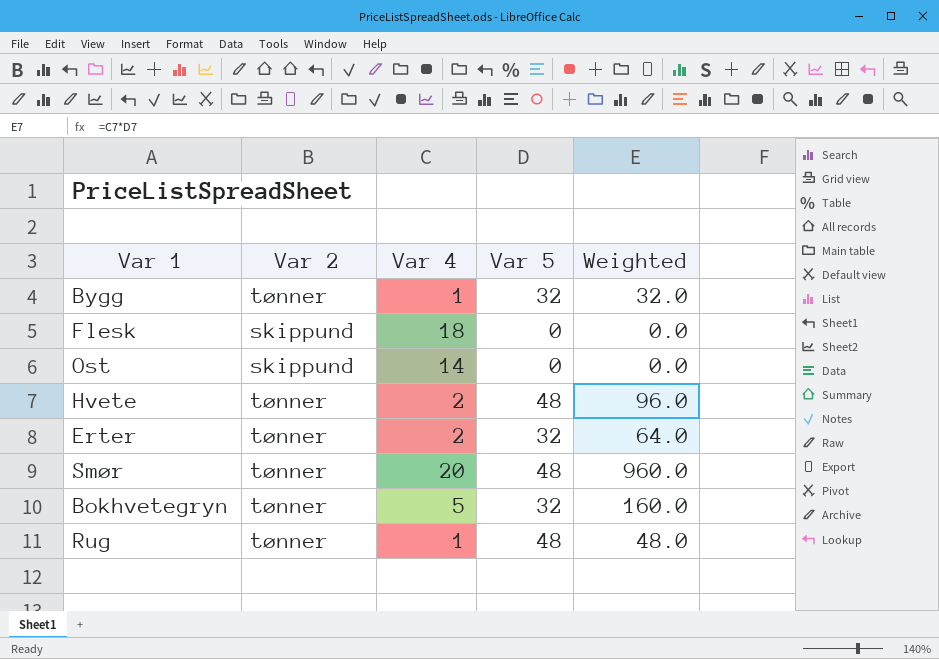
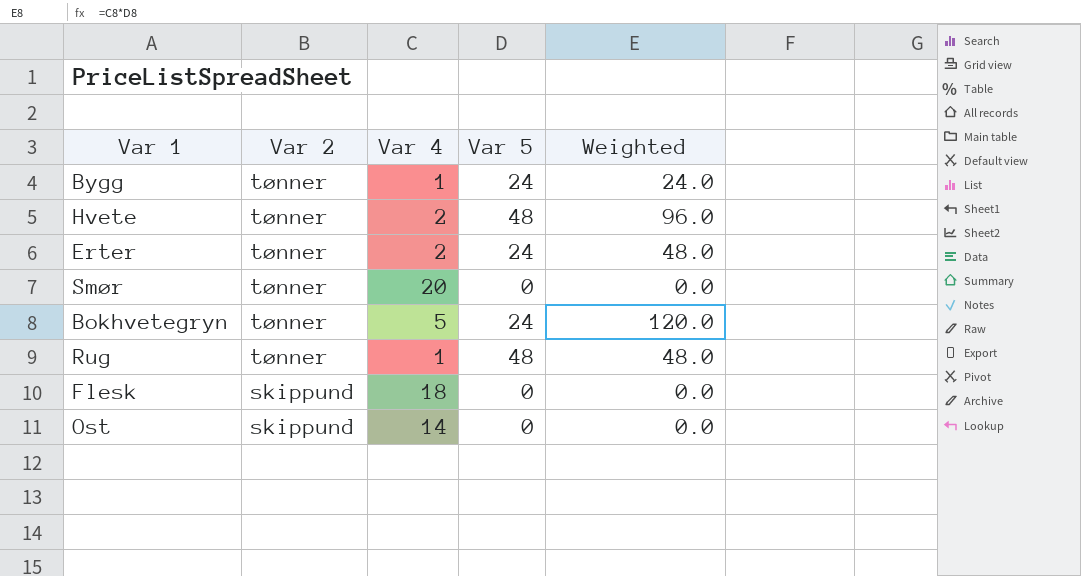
row order: none -> Var 2 descending
Bygg | Var 5: 32 -> 24
Bygg | Weighted: 32.0 -> 24.0
Erter | Var 5: 32 -> 24
Erter | Weighted: 64.0 -> 48.0
Smør | Var 5: 48 -> 0
Smør | Weighted: 960.0 -> 0.0
Bokhvetegryn | Var 5: 32 -> 24
Bokhvetegryn | Weighted: 160.0 -> 120.0

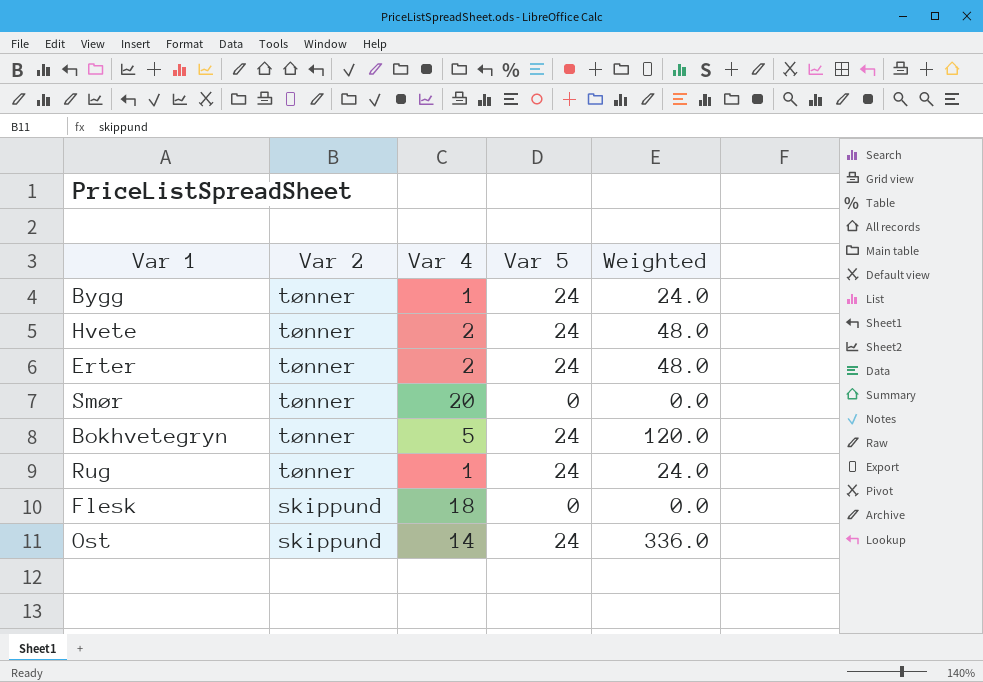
Hvete | Var 5: 48 -> 24
Hvete | Weighted: 96.0 -> 48.0
Rug | Var 5: 48 -> 24
Rug | Weighted: 48.0 -> 24.0
Ost | Var 5: 0 -> 24
Ost | Weighted: 0.0 -> 336.0

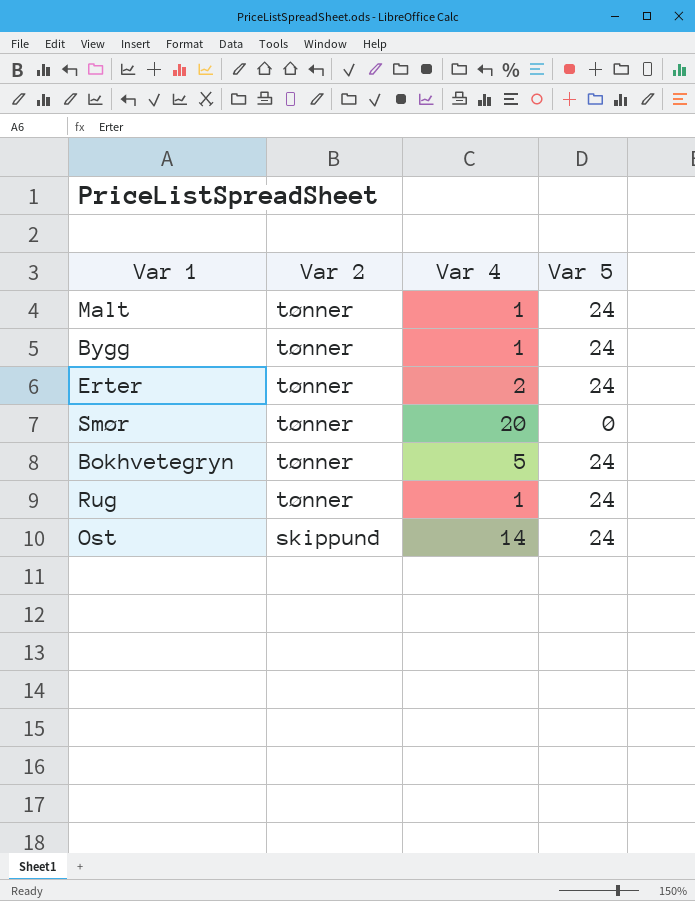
column Weighted | formula: [Var 4] * [Var 5] -> none
row Hvete: tønner | 2 | 24 | 48.0 -> none
row Flesk: skippund | 18 | 0 | 0.0 -> none
row Malt: none -> tønner | 1 | 24

